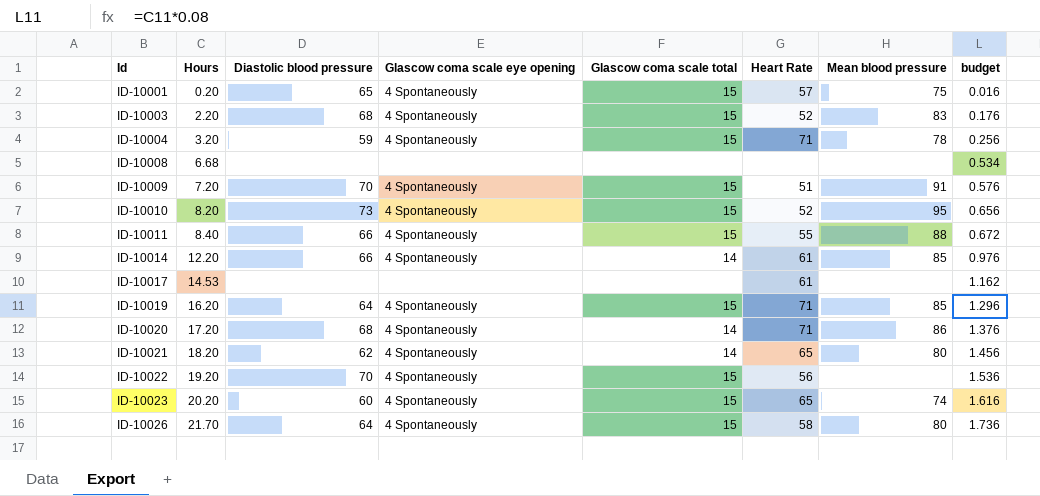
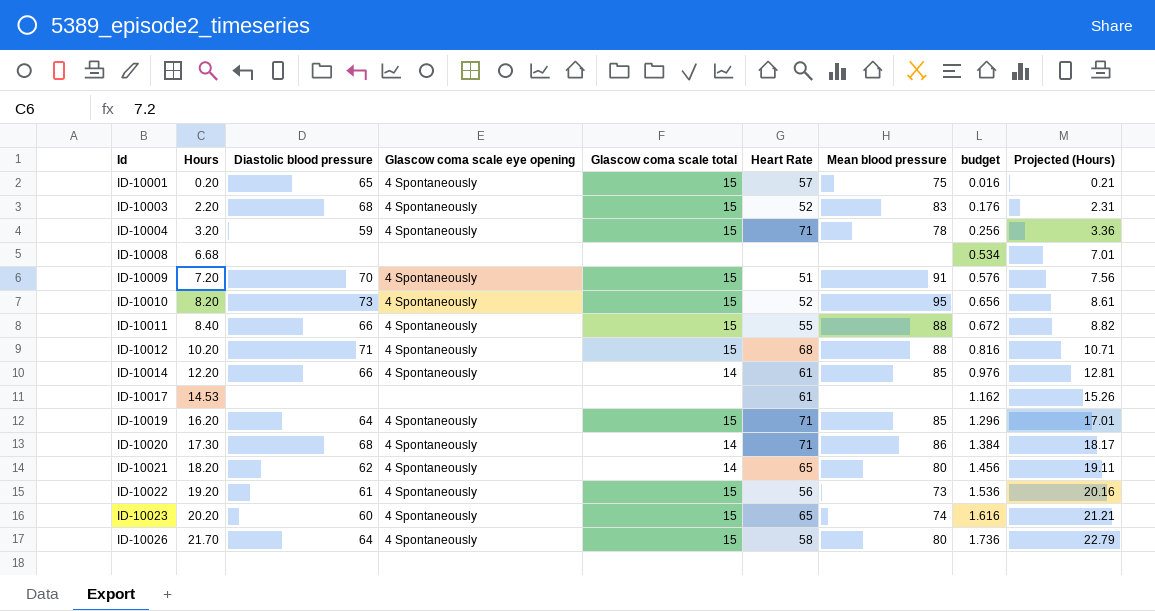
column Projected (Hours) | formula: none -> [Hours] * 1.05
row ID-10012: none -> 10.20 | 71 | 4 Spontaneously | 15 | 68 | 88 | 0.816 | 10.71
ID-10020 | Hours: 17.20 -> 17.30
ID-10020 | budget: 1.376 -> 1.384
ID-10022 | Diastolic blood pressure: 70 -> 61
ID-10022 | Mean blood pressure: none -> 73

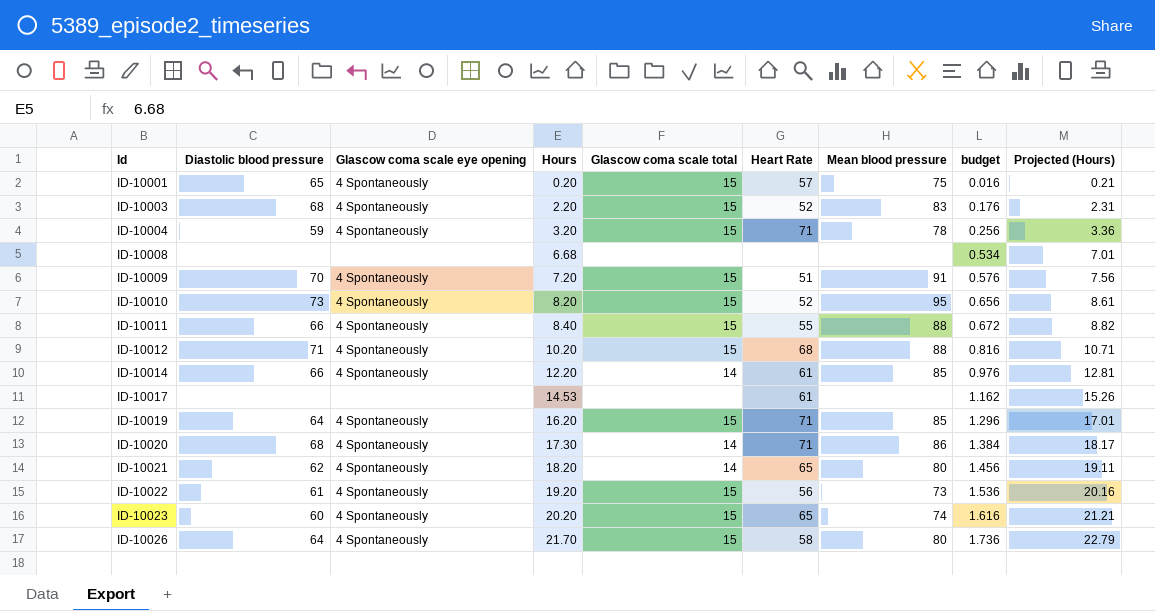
column Hours | position: 2 -> 4

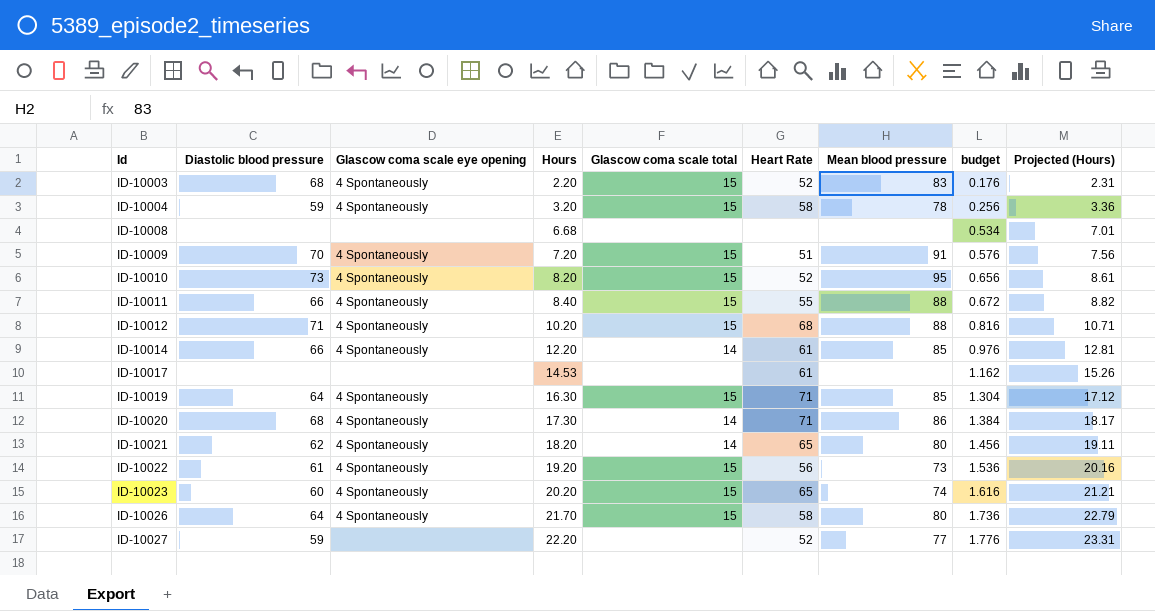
row ID-10001: 65 | 4 Spontaneously | 0.20 | 15 | 57 | 75 | 0.016 | 0.21 -> none
ID-10004 | Heart Rate: 71 -> 58
ID-10019 | Hours: 16.20 -> 16.30
ID-10019 | budget: 1.296 -> 1.304
ID-10019 | Projected (Hours): 17.01 -> 17.12
row ID-10027: none -> 59 | none | 22.20 | none | 52 | 77 | 1.776 | 23.31

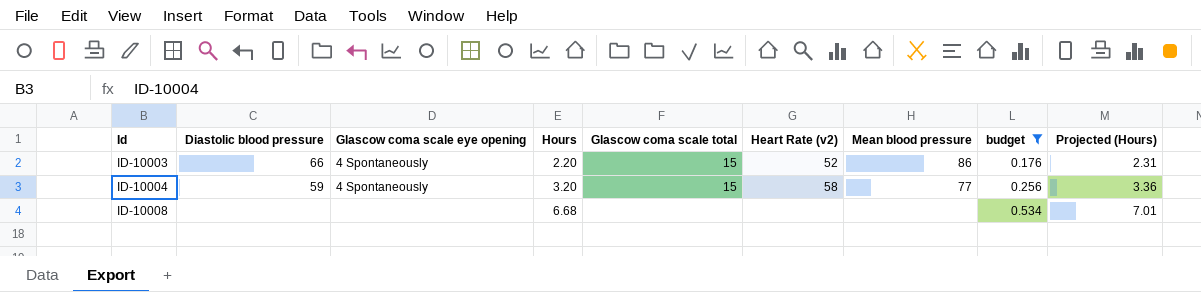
filter: none -> budget <= 0.534
column name: Heart Rate -> Heart Rate (v2)
ID-10003 | Diastolic blood pressure: 68 -> 66
ID-10003 | Mean blood pressure: 83 -> 86
ID-10004 | Mean blood pressure: 78 -> 77

